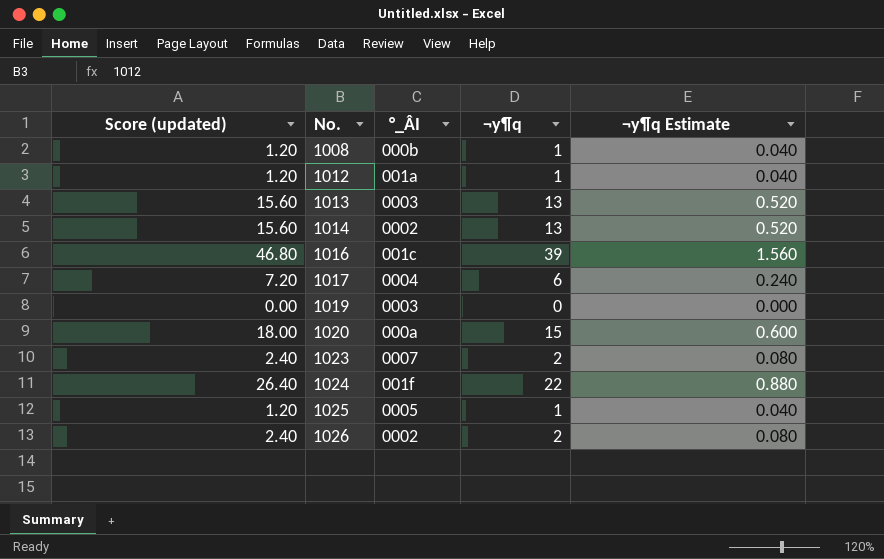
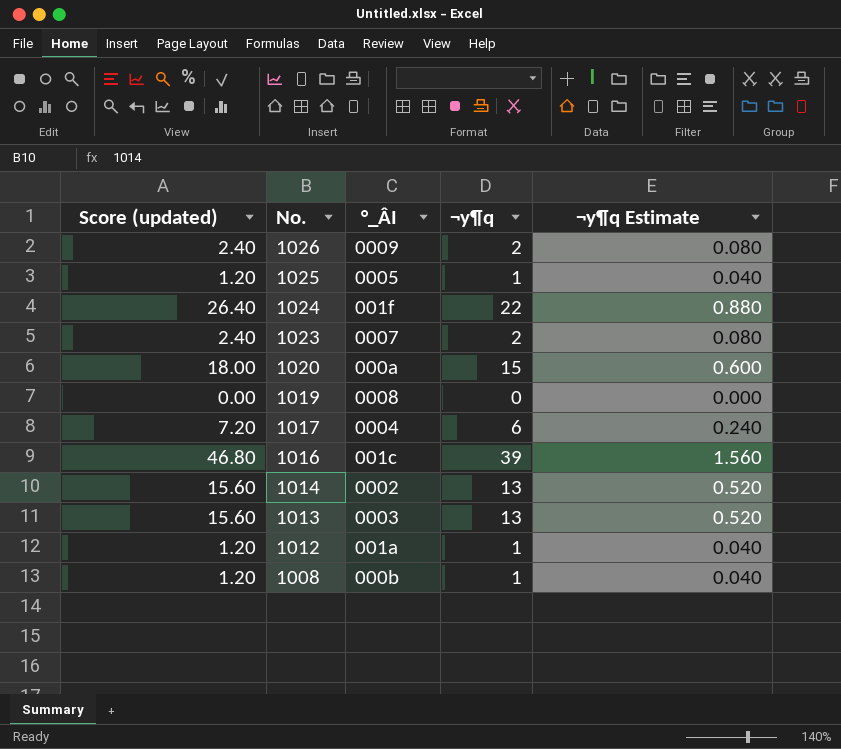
row order: No. ascending -> No. descending
1026 | °_ÂI: 0002 -> 0009
1019 | °_ÂI: 0003 -> 0008

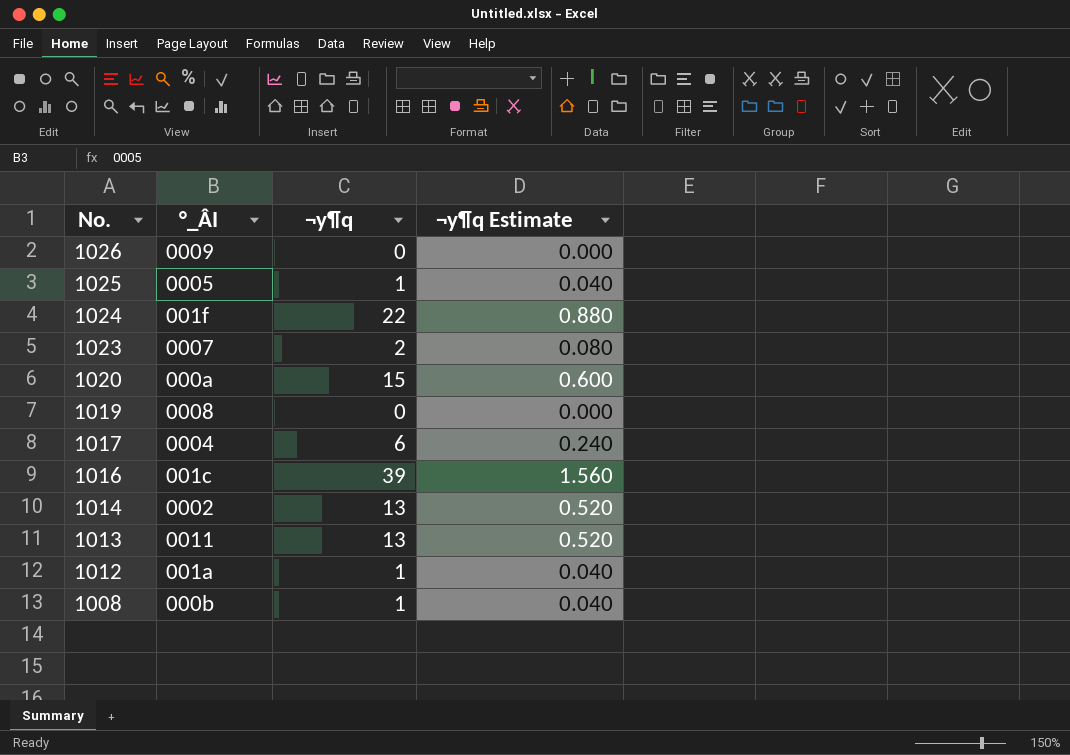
column Score (updated) | formula: [¬y¶q] * 1.2 -> none
1026 | ¬y¶q: 2 -> 0
1026 | ¬y¶q Estimate: 0.080 -> 0.000
1013 | °_ÂI: 0003 -> 0011

